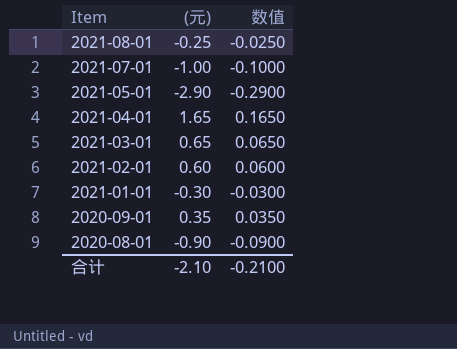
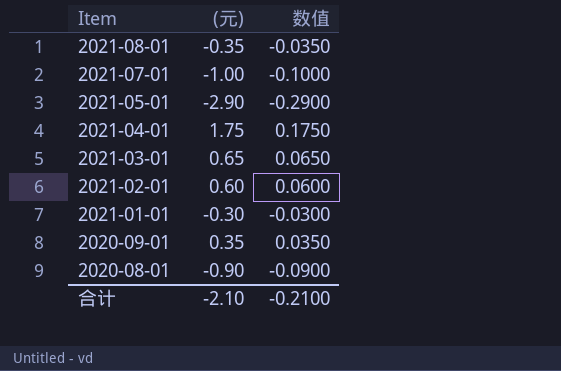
2021-08-01 | (元): -0.25 -> -0.35
2021-08-01 | 数值: -0.0250 -> -0.0350
2021-04-01 | (元): 1.65 -> 1.75
2021-04-01 | 数值: 0.1650 -> 0.1750

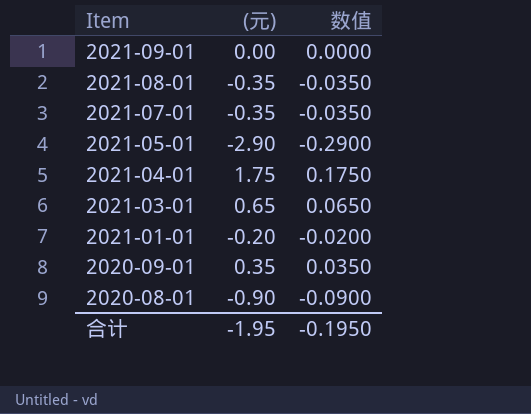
row 2021-02-01: 0.60 | 0.0600 -> none
row 2021-09-01: none -> 0.00 | 0.0000
2021-07-01 | (元): -1.00 -> -0.35
2021-07-01 | 数值: -0.1000 -> -0.0350
2021-01-01 | (元): -0.30 -> -0.20
2021-01-01 | 数值: -0.0300 -> -0.0200
合计 | (元): -2.10 -> -1.95
合计 | 数值: -0.2100 -> -0.1950

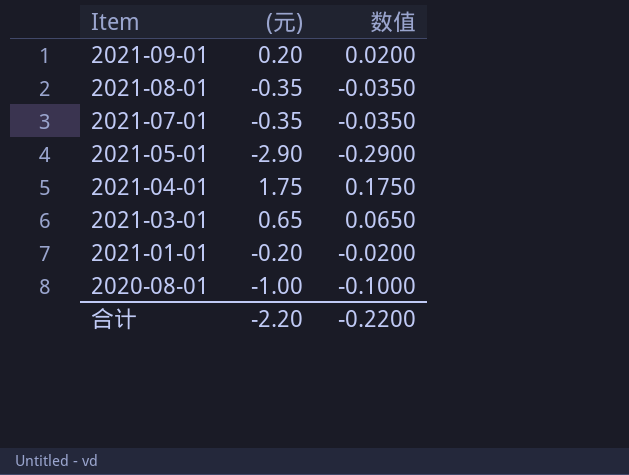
row 2020-09-01: 0.35 | 0.0350 -> none
2021-09-01 | (元): 0.00 -> 0.20
2021-09-01 | 数值: 0.0000 -> 0.0200
2020-08-01 | (元): -0.90 -> -1.00
2020-08-01 | 数值: -0.0900 -> -0.1000
合计 | (元): -1.95 -> -2.20
合计 | 数值: -0.1950 -> -0.2200

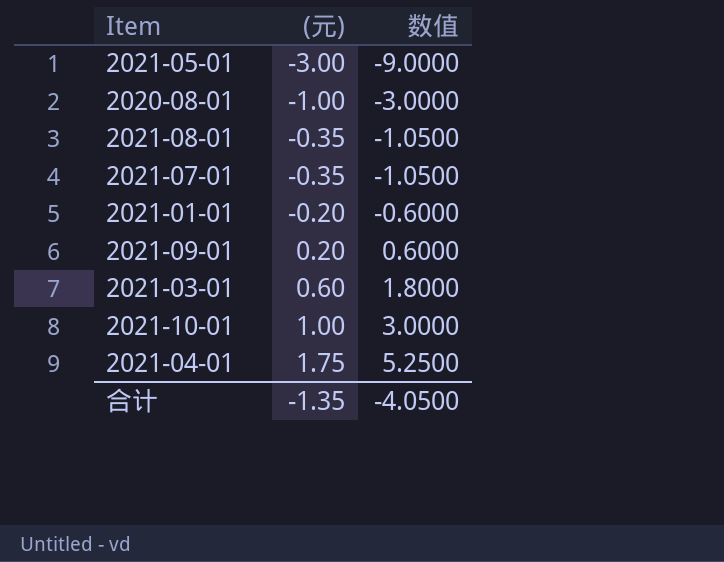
row order: Item descending -> (元) ascending
column 数值 | formula: [(元)] * 0.1 -> [(元)] * 3
2021-05-01 | (元): -2.90 -> -3.00
2021-03-01 | (元): 0.65 -> 0.60
row 2021-10-01: none -> 1.00 | 3.0000
合计 | (元): -2.20 -> -1.35
合计 | 数值: -0.2200 -> -4.0500

